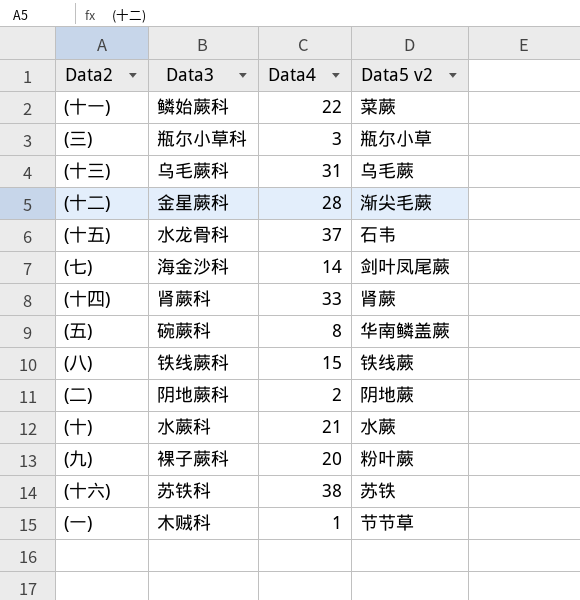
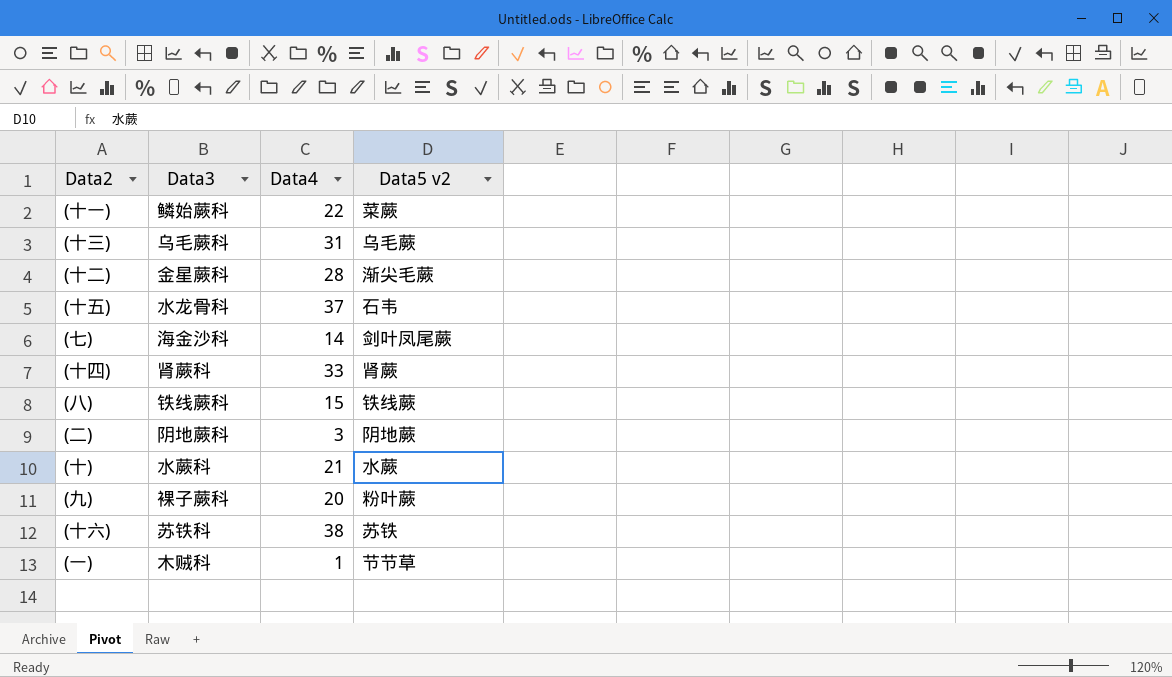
row (三): 瓶尔小草科 | 3 | 瓶尔小草 -> none
row (五): 碗蕨科 | 8 | 华南鳞盖蕨 -> none
(二) | Data4: 2 -> 3

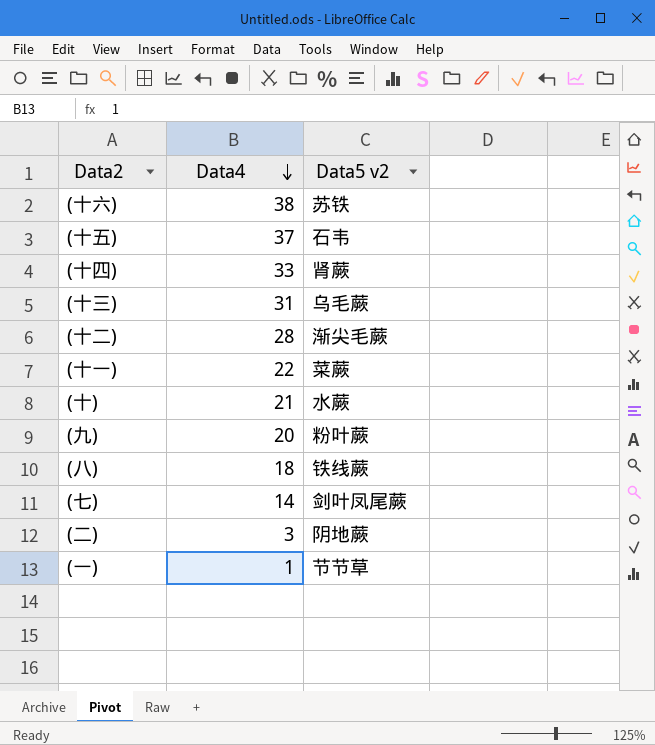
row order: none -> Data4 descending
column Data3 | position: 2 -> none
(八) | Data4: 15 -> 18

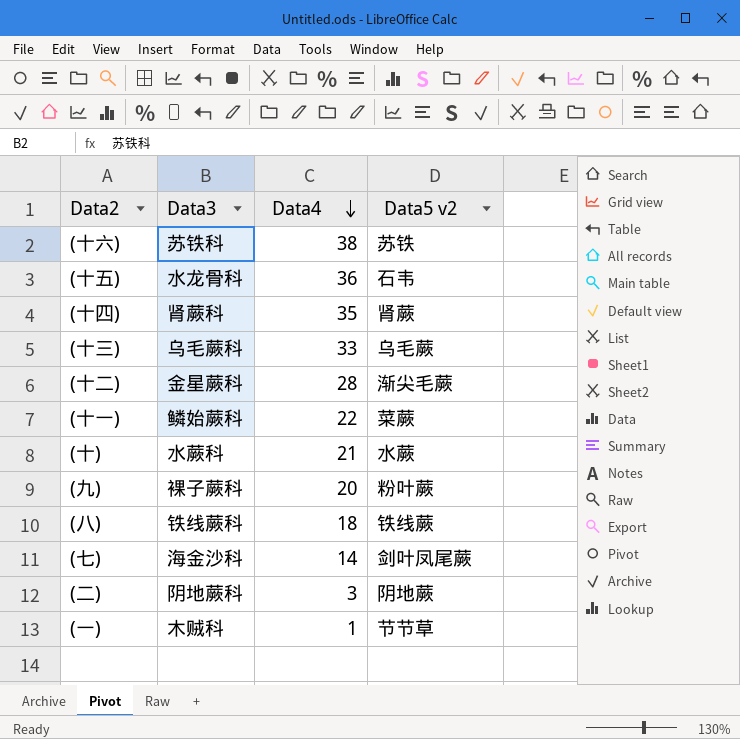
column Data3 | position: none -> 2
(十五) | Data4: 37 -> 36
(十四) | Data4: 33 -> 35
(十三) | Data4: 31 -> 33

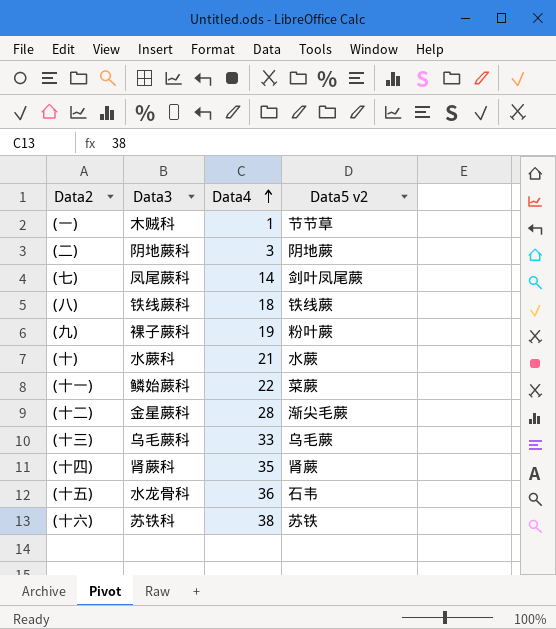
row order: Data4 descending -> Data4 ascending
(七) | Data3: 海金沙科 -> 凤尾蕨科
(九) | Data4: 20 -> 19

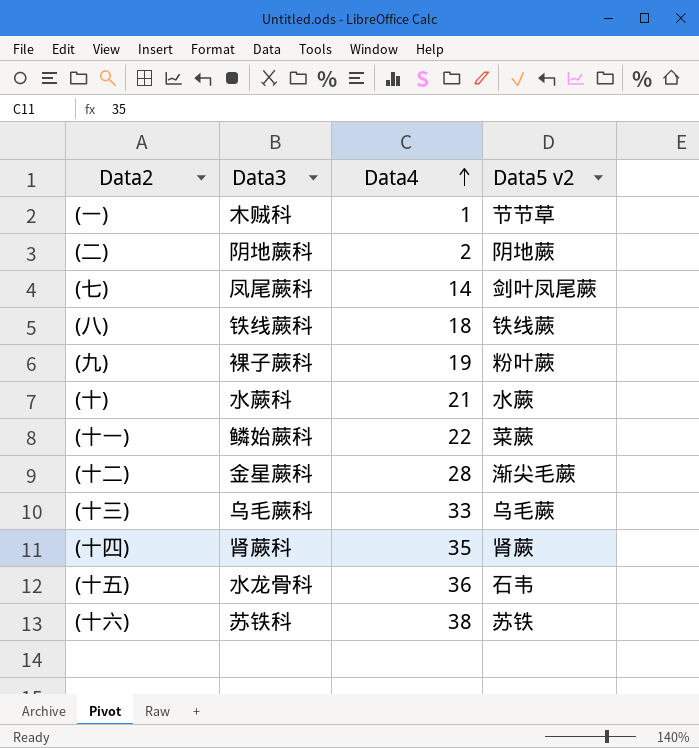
(二) | Data4: 3 -> 2

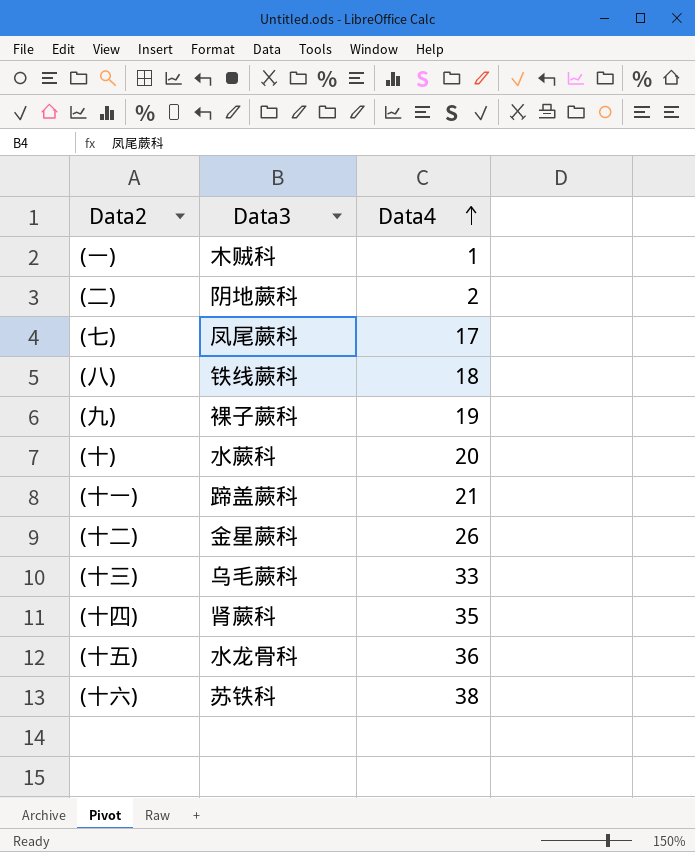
column Data5 v2 | position: 4 -> none
(七) | Data4: 14 -> 17
(十) | Data4: 21 -> 20
(十一) | Data3: 鳞始蕨科 -> 蹄盖蕨科
(十一) | Data4: 22 -> 21
(十二) | Data4: 28 -> 26

